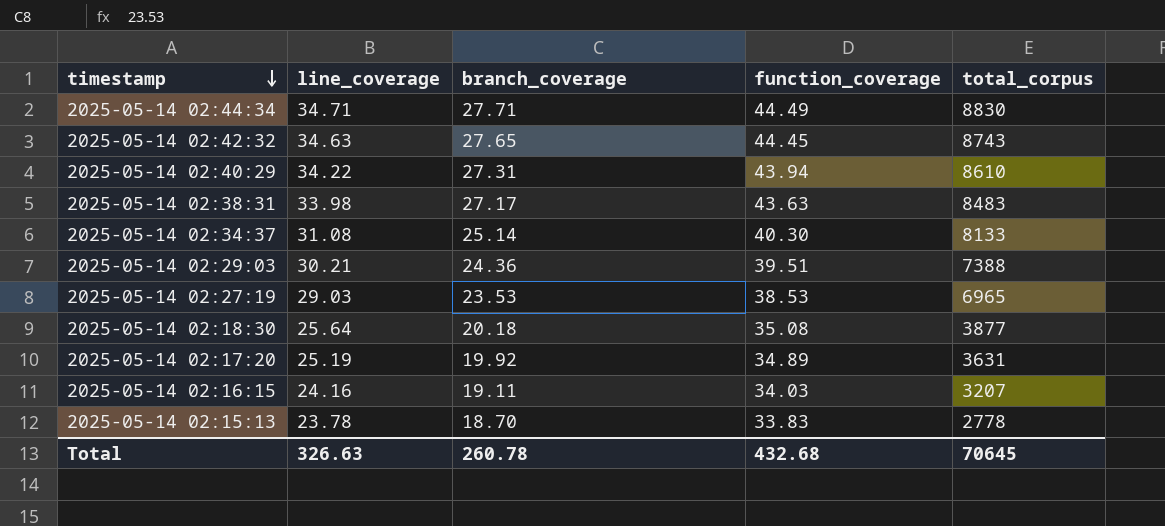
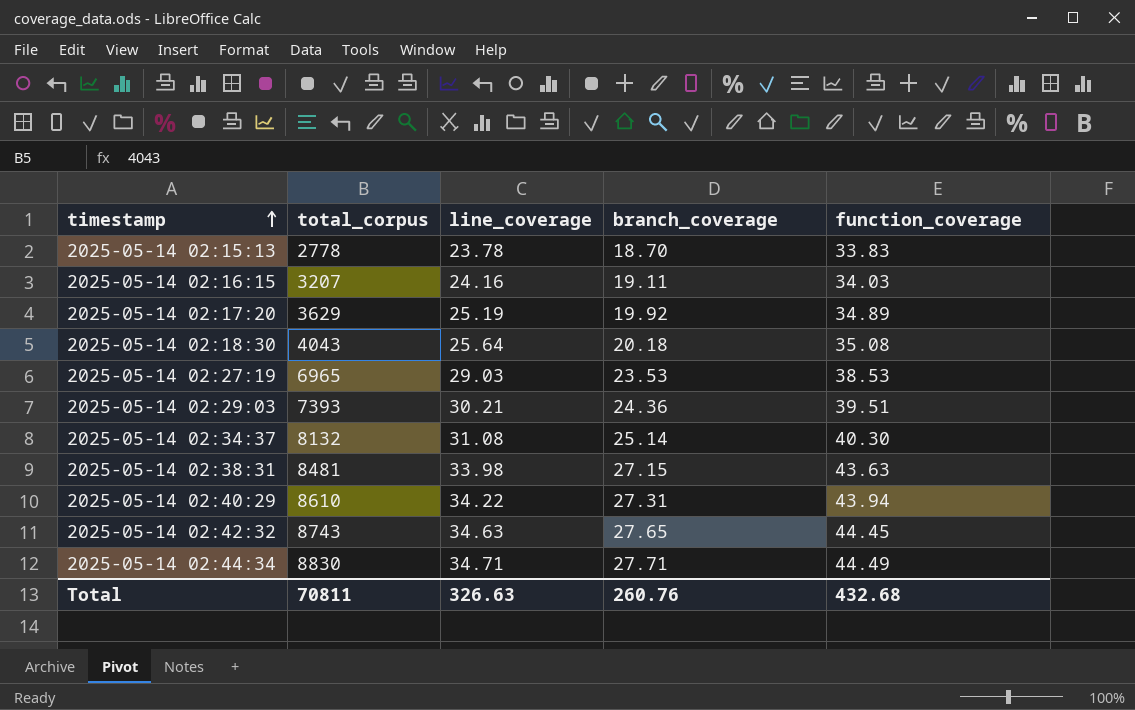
row order: timestamp descending -> timestamp ascending
column total_corpus | position: 5 -> 2
2025-05-14 02:17:20 | total_corpus: 3631 -> 3629
2025-05-14 02:18:30 | total_corpus: 3877 -> 4043
2025-05-14 02:29:03 | total_corpus: 7388 -> 7393
2025-05-14 02:34:37 | total_corpus: 8133 -> 8132
2025-05-14 02:38:31 | total_corpus: 8483 -> 8481
2025-05-14 02:38:31 | branch_coverage: 27.17 -> 27.15
Total | total_corpus: 70645 -> 70811
Total | branch_coverage: 260.78 -> 260.76

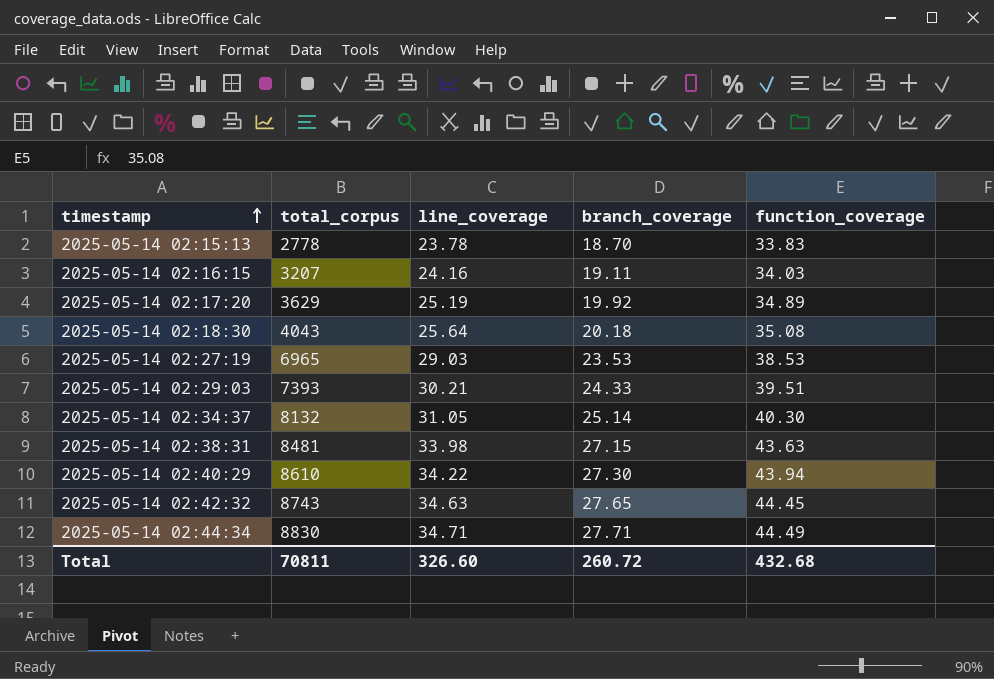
2025-05-14 02:29:03 | branch_coverage: 24.36 -> 24.33
2025-05-14 02:34:37 | line_coverage: 31.08 -> 31.05
2025-05-14 02:40:29 | branch_coverage: 27.31 -> 27.30
Total | line_coverage: 326.63 -> 326.60
Total | branch_coverage: 260.76 -> 260.72

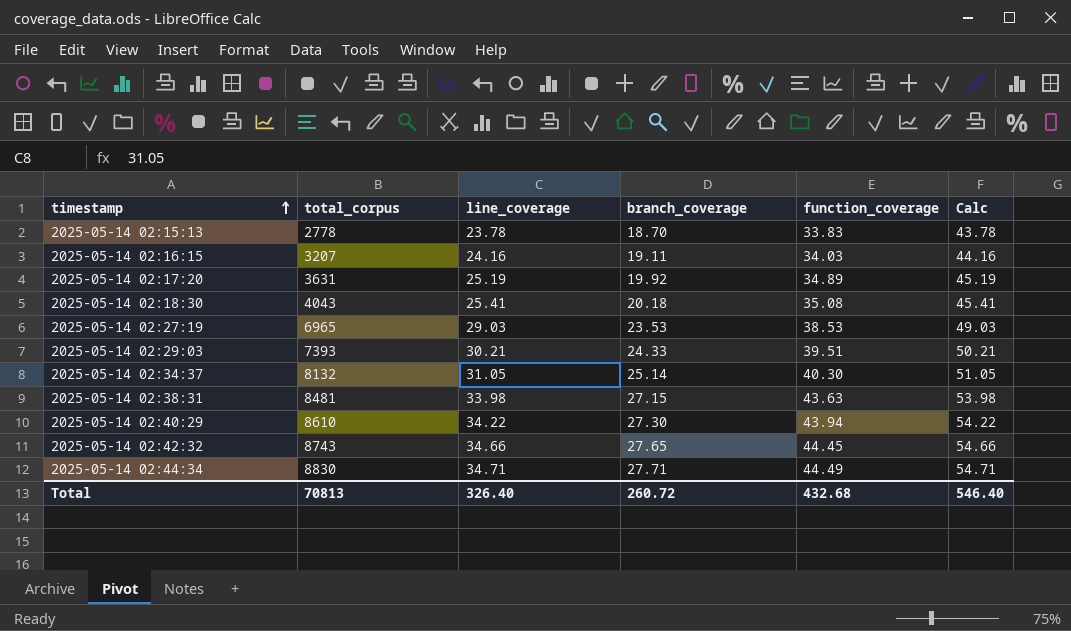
column Calc | formula: none -> [line_coverage] + 20
2025-05-14 02:17:20 | total_corpus: 3629 -> 3631
2025-05-14 02:18:30 | line_coverage: 25.64 -> 25.41
2025-05-14 02:42:32 | line_coverage: 34.63 -> 34.66
Total | total_corpus: 70811 -> 70813
Total | line_coverage: 326.60 -> 326.40

